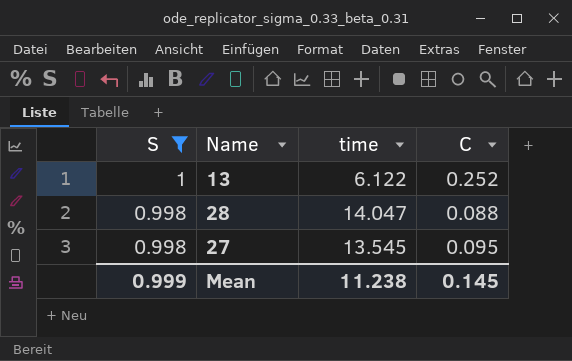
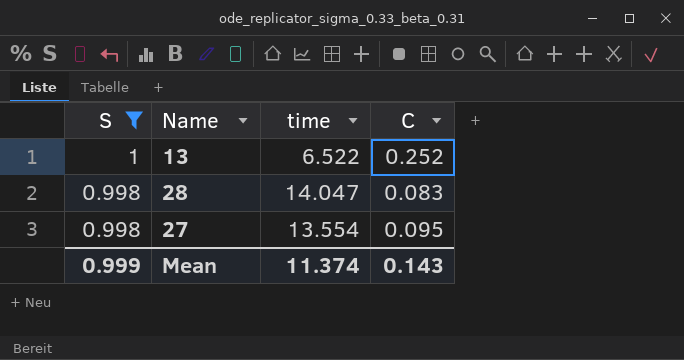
13 | time: 6.122 -> 6.522
28 | C: 0.088 -> 0.083
27 | time: 13.545 -> 13.554
Mean | time: 11.238 -> 11.374
Mean | C: 0.145 -> 0.143

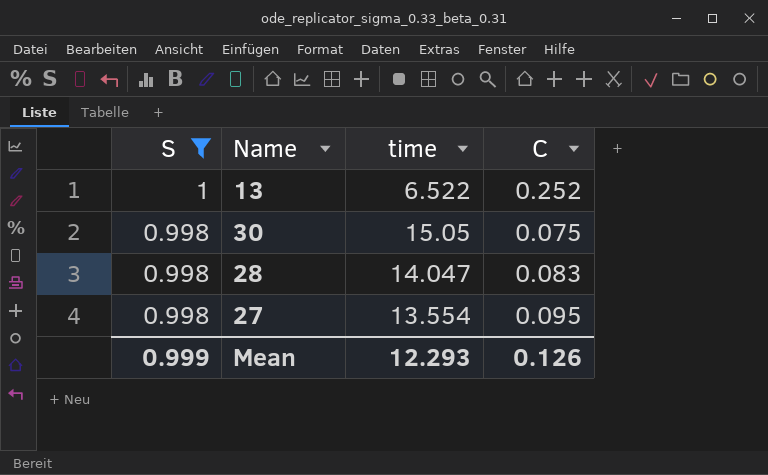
row 30: none -> 0.998 | 15.05 | 0.075
Mean | time: 11.374 -> 12.293
Mean | C: 0.143 -> 0.126

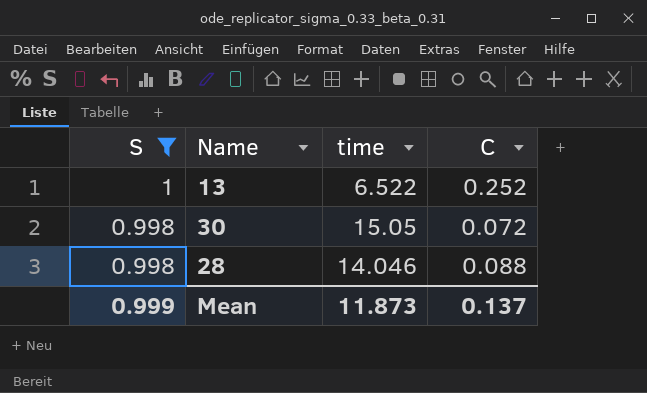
row 27: 0.998 | 13.554 | 0.095 -> none
30 | C: 0.075 -> 0.072
28 | time: 14.047 -> 14.046
28 | C: 0.083 -> 0.088
Mean | time: 12.293 -> 11.873
Mean | C: 0.126 -> 0.137

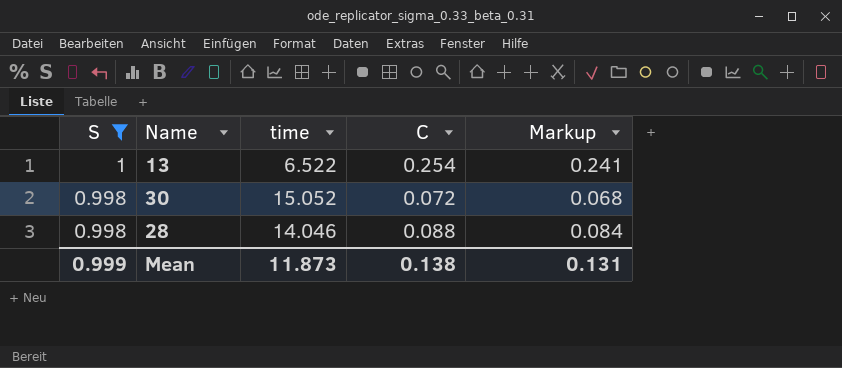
column Markup | formula: none -> [C] * 0.95
13 | C: 0.252 -> 0.254
30 | time: 15.05 -> 15.052
Mean | C: 0.137 -> 0.138

